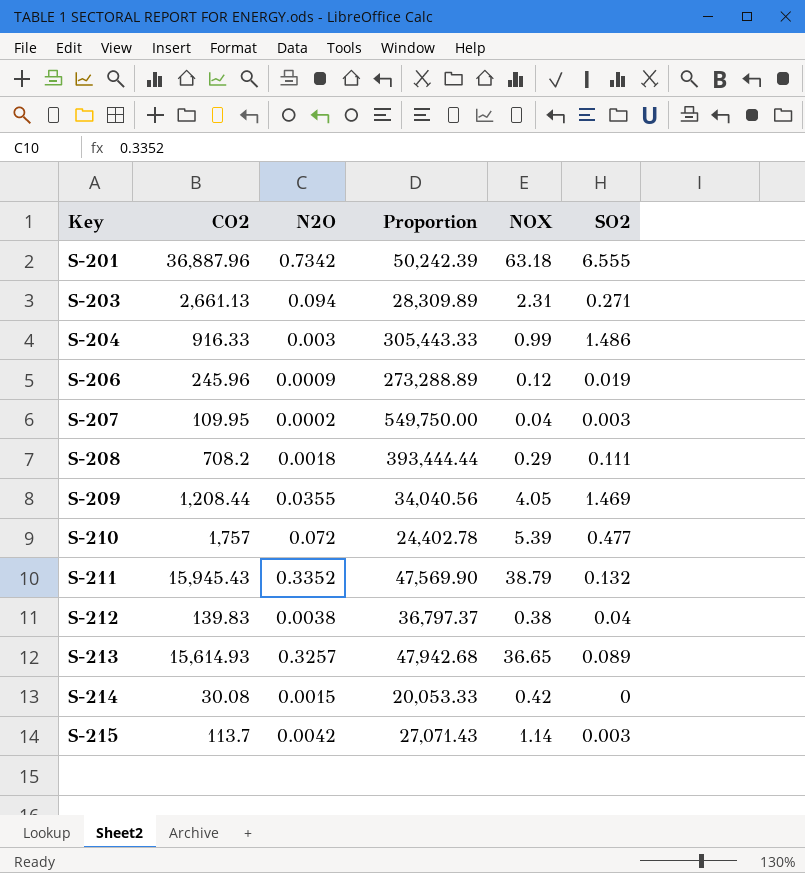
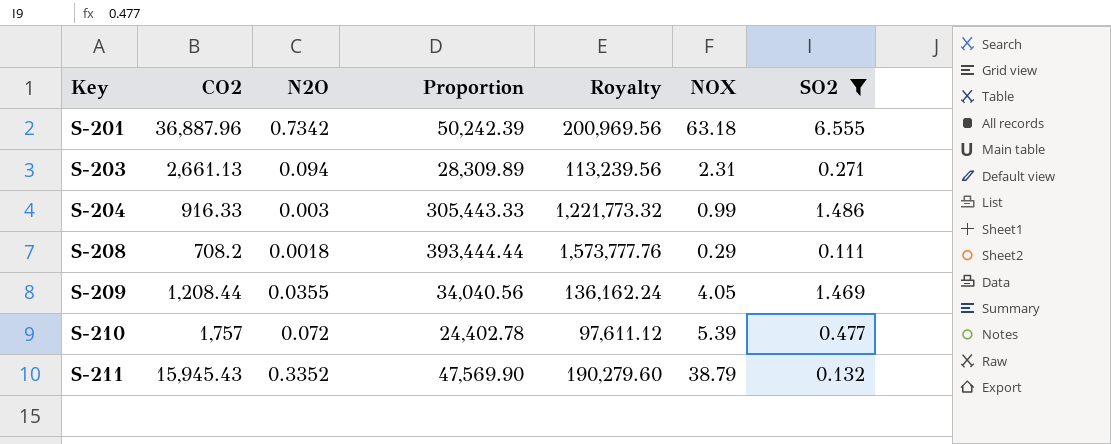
filter: none -> SO2 >= 0.111
column Royalty | formula: none -> [Proportion] * 4

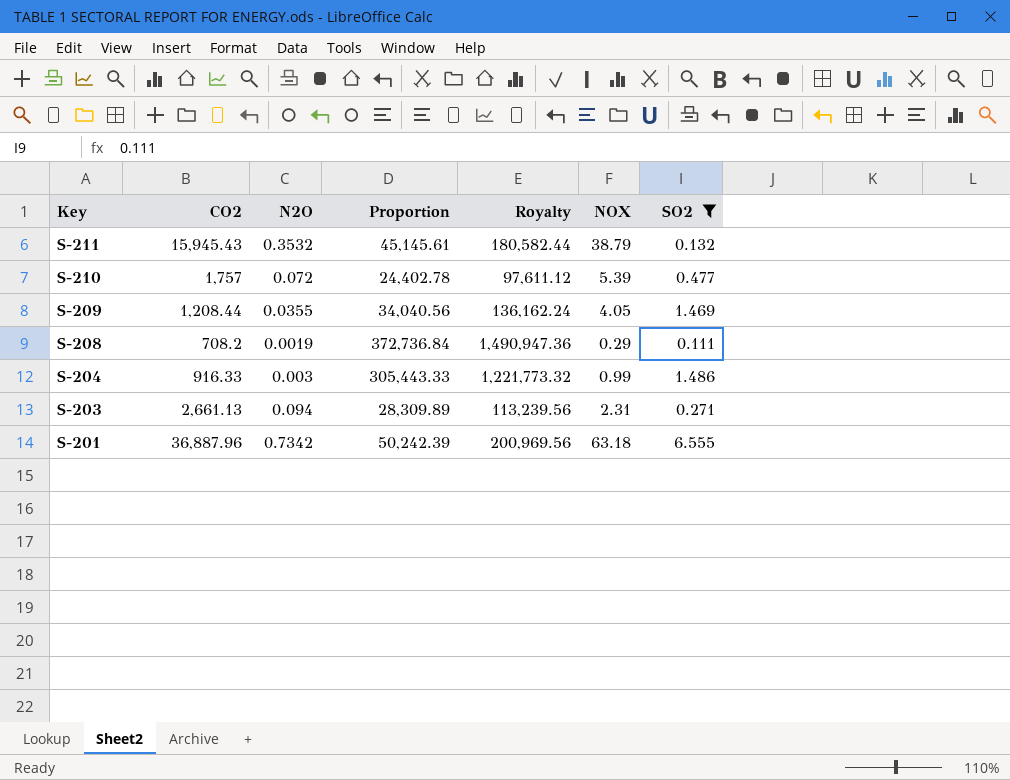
row order: Key ascending -> Key descending
S-211 | N2O: 0.3352 -> 0.3532
S-211 | Proportion: 47,569.90 -> 45,145.61
S-211 | Royalty: 190,279.60 -> 180,582.44
S-208 | N2O: 0.0018 -> 0.0019
S-208 | Proportion: 393,444.44 -> 372,736.84
S-208 | Royalty: 1,573,777.76 -> 1,490,947.36

